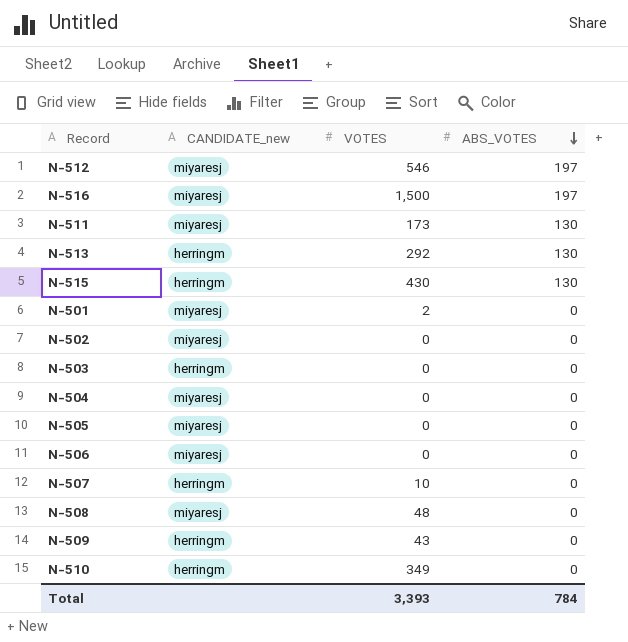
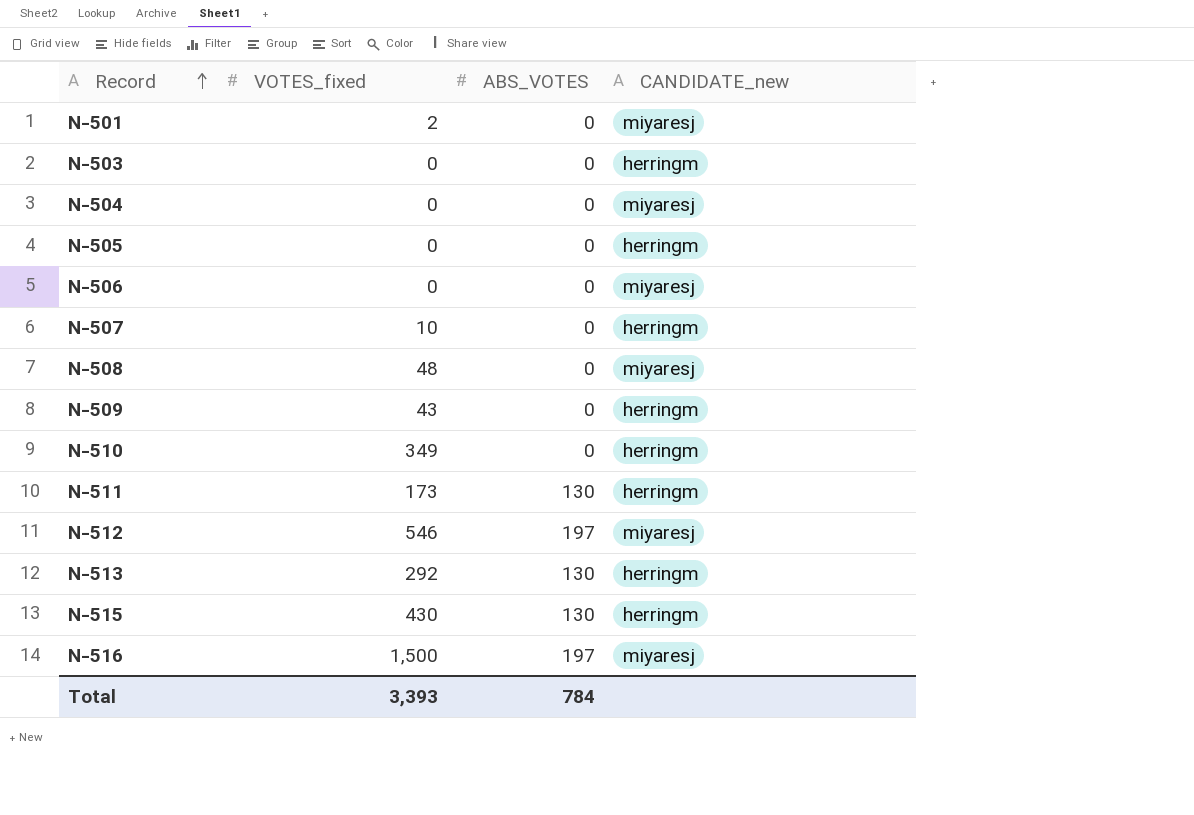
row order: ABS_VOTES descending -> Record ascending
column name: VOTES -> VOTES_fixed
column CANDIDATE_new | position: 2 -> 4
row N-502: miyaresj | 0 | 0 -> none
N-505 | CANDIDATE_new: miyaresj -> herringm
N-511 | CANDIDATE_new: miyaresj -> herringm

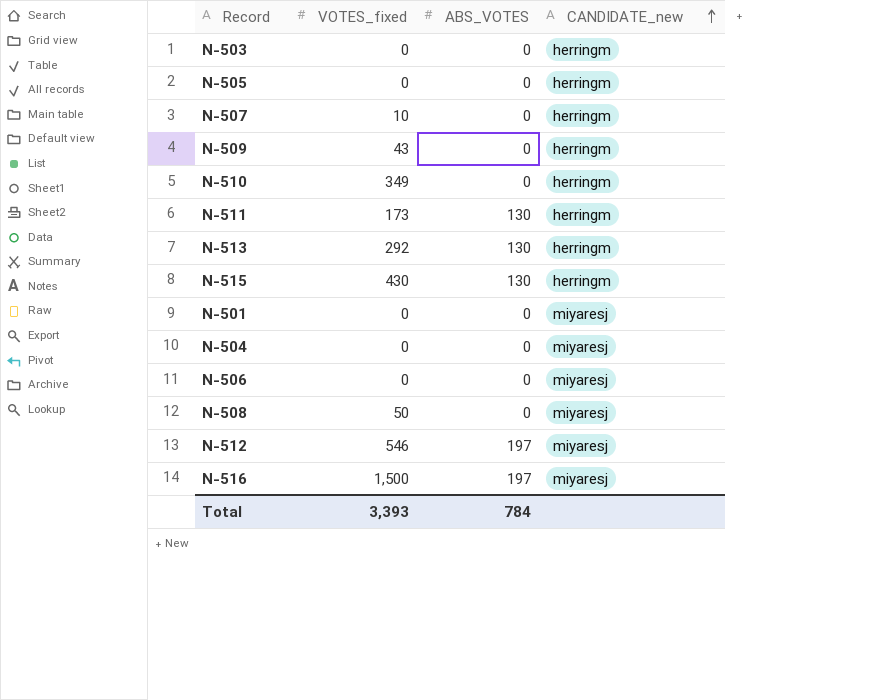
row order: Record ascending -> CANDIDATE_new ascending
N-501 | VOTES_fixed: 2 -> 0
N-508 | VOTES_fixed: 48 -> 50

